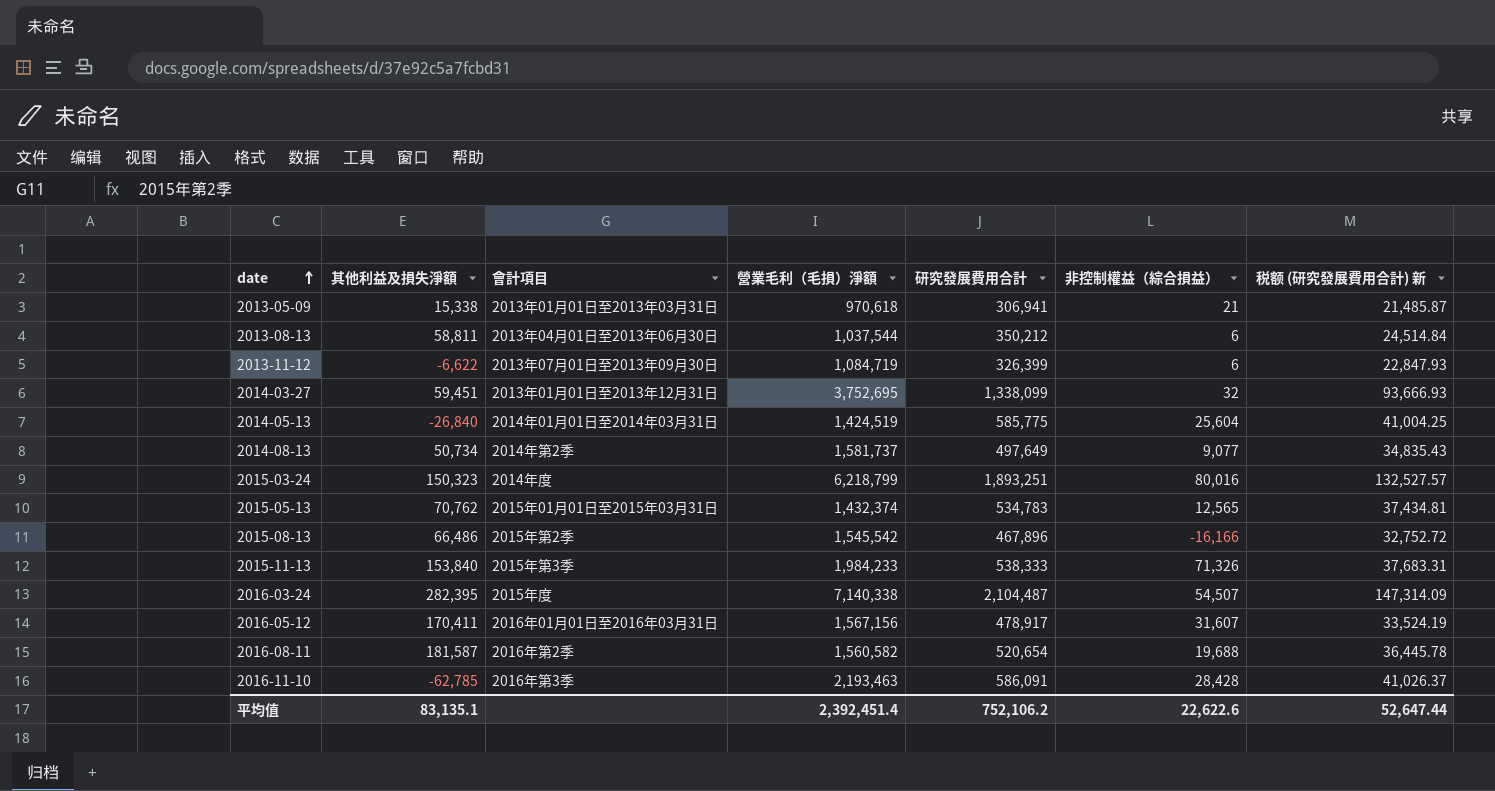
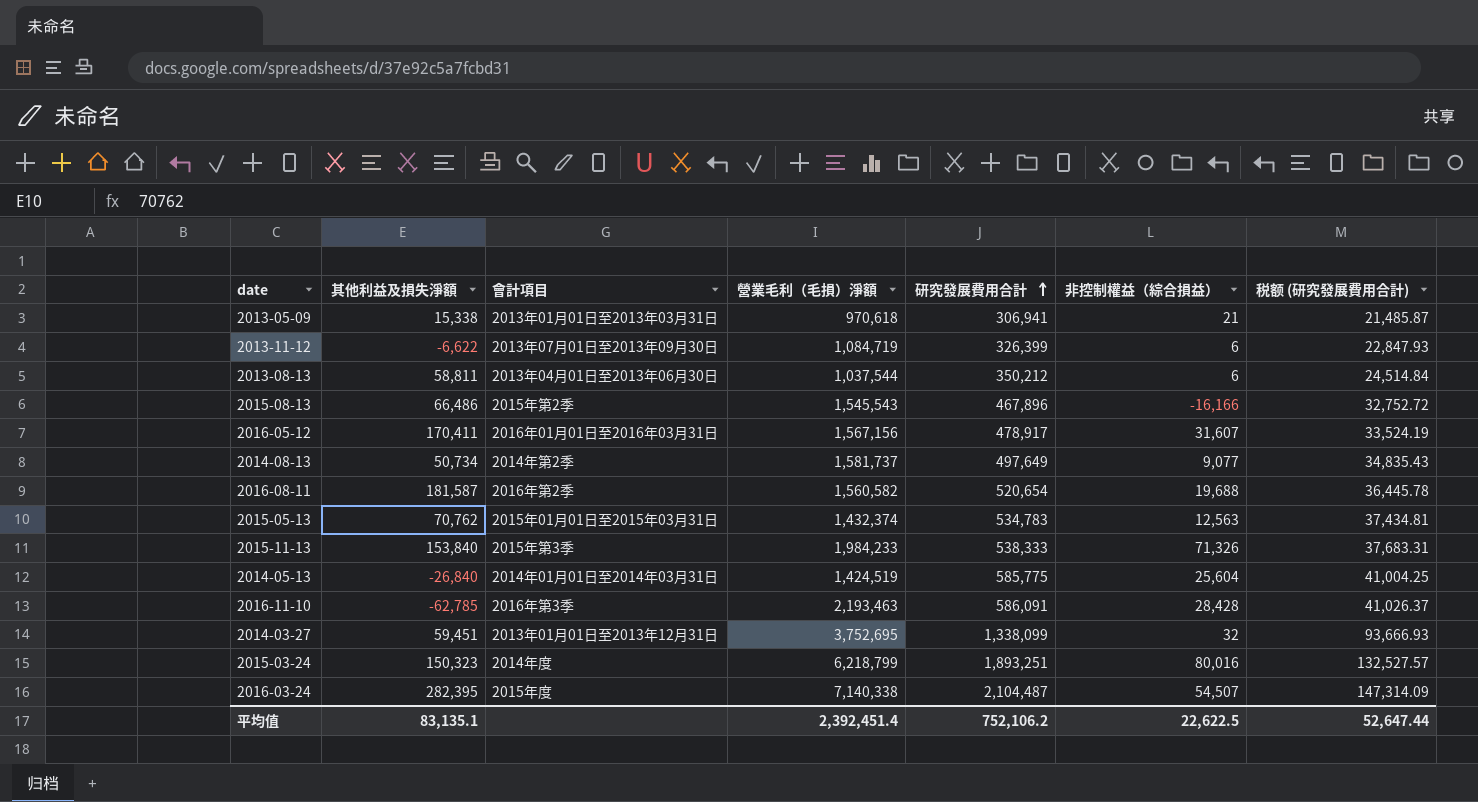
row order: date ascending -> 研究發展費用合計 ascending
column name: 税额 (研究發展費用合計) 新 -> 税额 (研究發展費用合計)
2015-08-13 | 營業毛利（毛損）淨額: 1,545,542 -> 1,545,543
2015-05-13 | 非控制權益（綜合損益）: 12,565 -> 12,563
平均值 | 非控制權益（綜合損益）: 22,622.6 -> 22,622.5

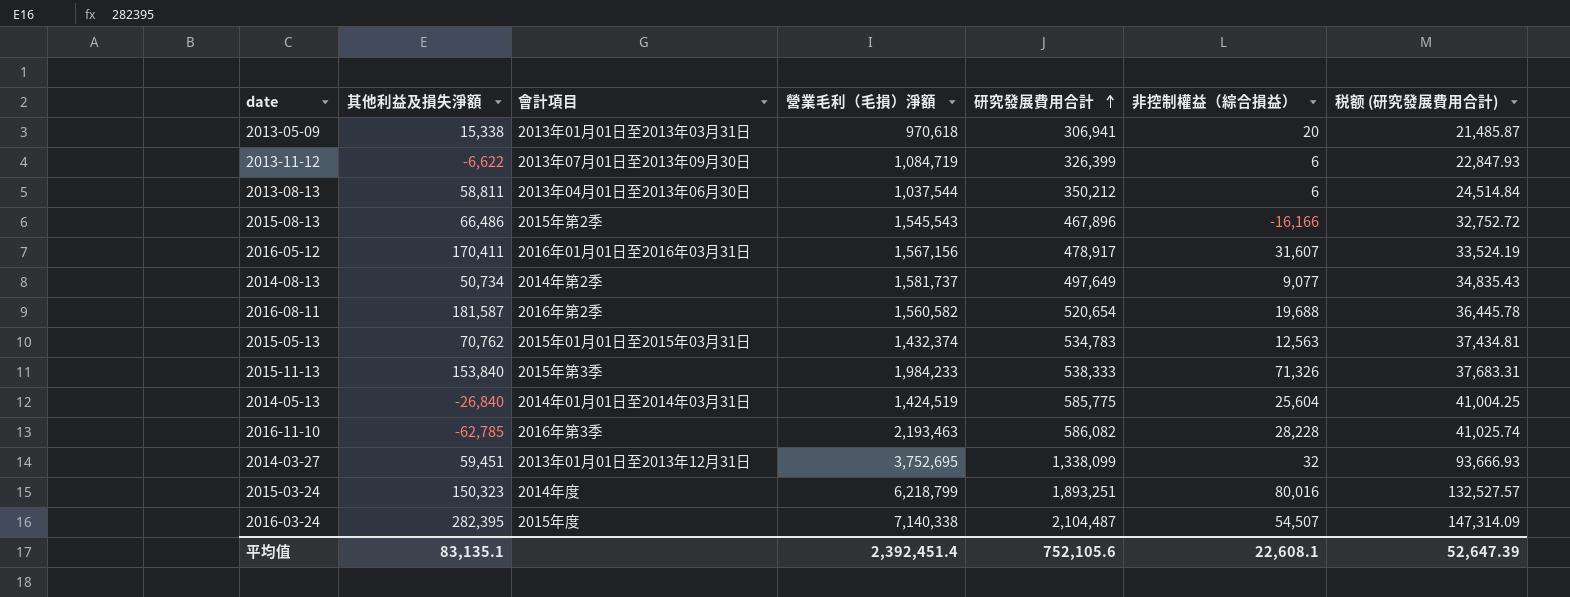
2013-05-09 | 非控制權益（綜合損益）: 21 -> 20
2016-11-10 | 研究發展費用合計: 586,091 -> 586,082
2016-11-10 | 非控制權益（綜合損益）: 28,428 -> 28,228
2016-11-10 | 税额 (研究發展費用合計): 41,026.37 -> 41,025.74
平均值 | 研究發展費用合計: 752,106.2 -> 752,105.6
平均值 | 非控制權益（綜合損益）: 22,622.5 -> 22,608.1
平均值 | 税额 (研究發展費用合計): 52,647.44 -> 52,647.39

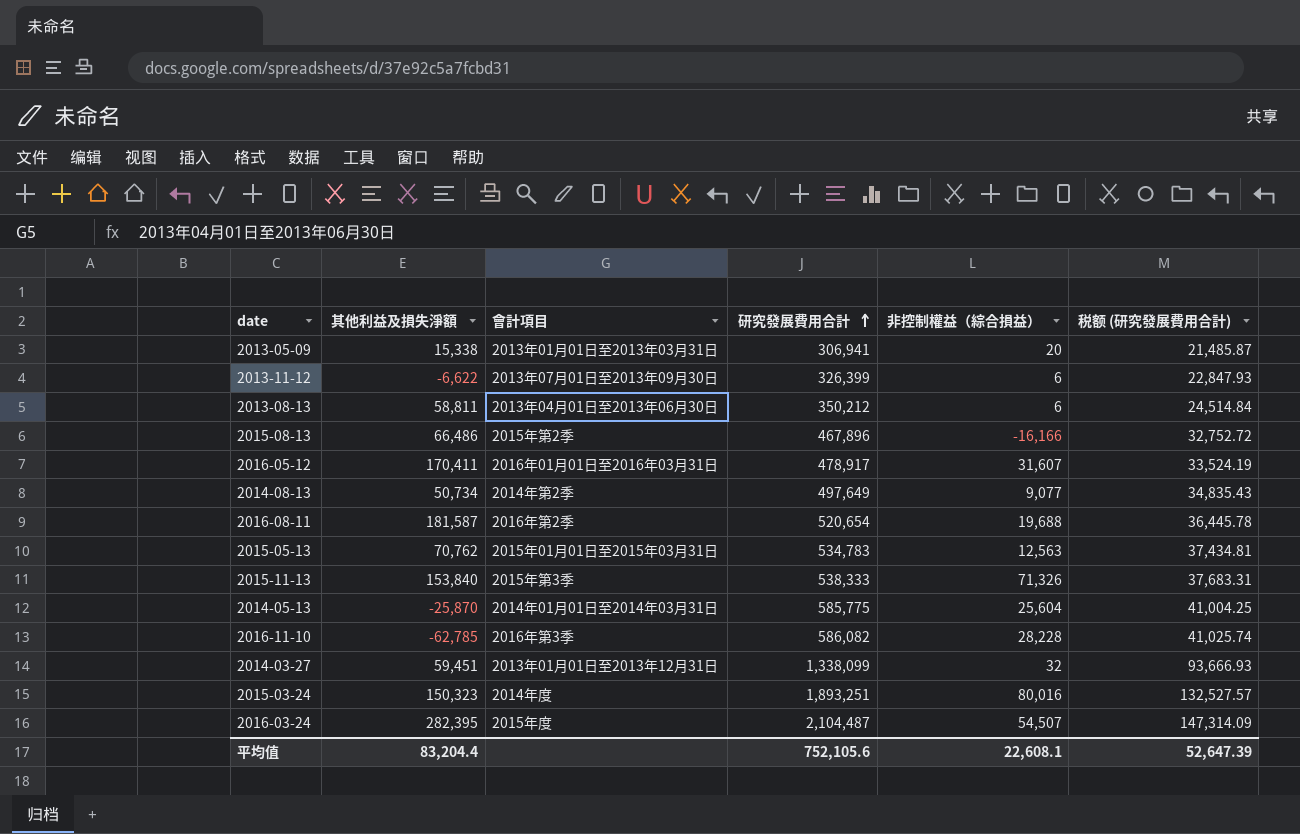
column 營業毛利（毛損）淨額 | position: 4 -> none
2014-05-13 | 其他利益及損失淨額: -26,840 -> -25,870
平均值 | 其他利益及損失淨額: 83,135.1 -> 83,204.4

